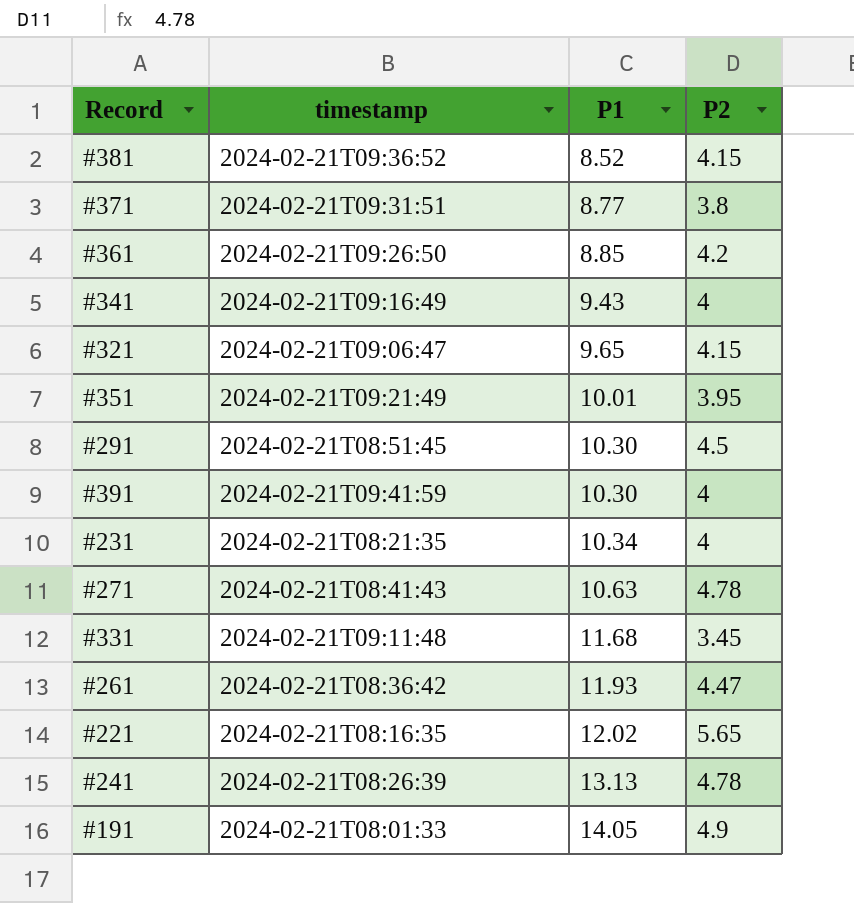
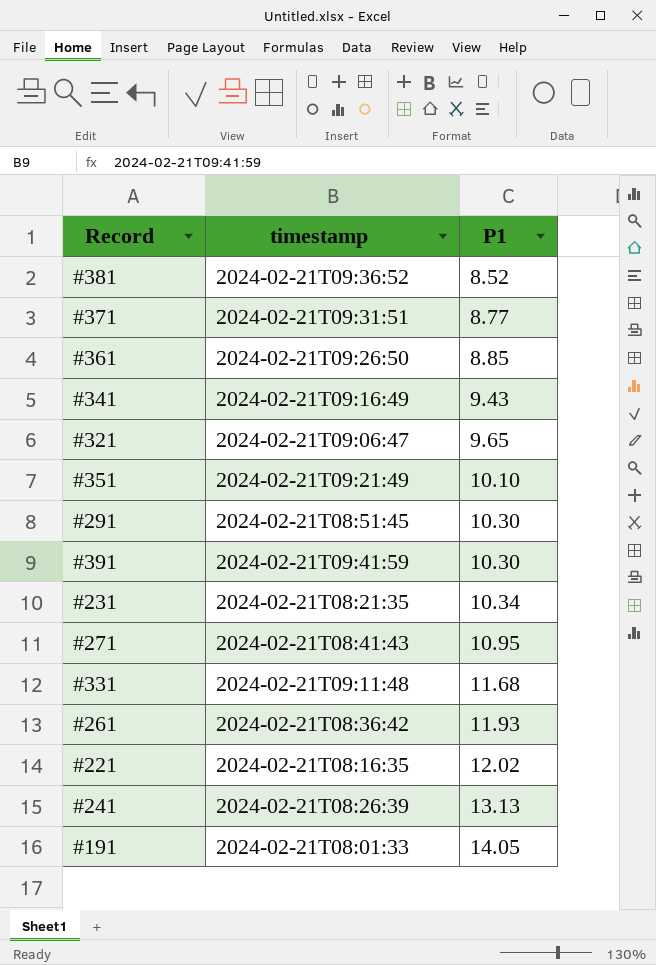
column P2 | position: 4 -> none
#351 | P1: 10.01 -> 10.10
#271 | P1: 10.63 -> 10.95

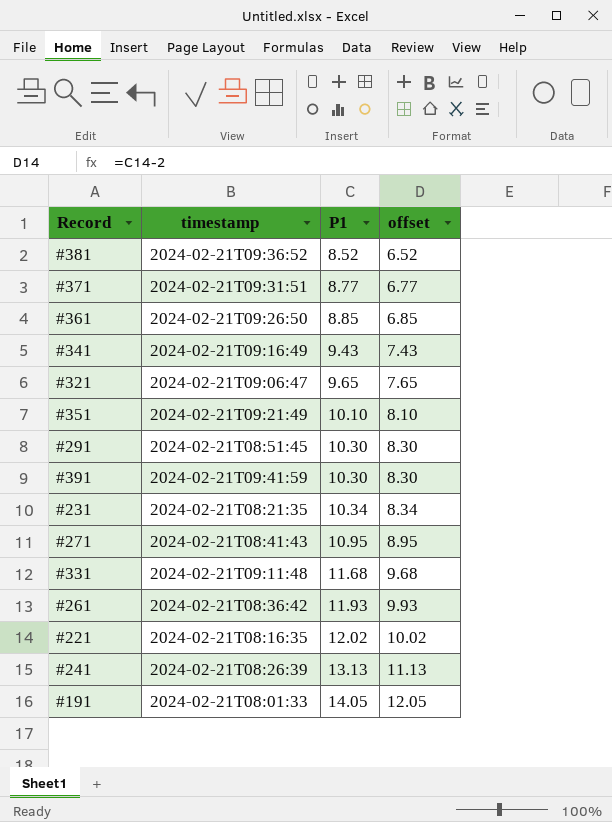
column offset | formula: none -> [P1] - 2

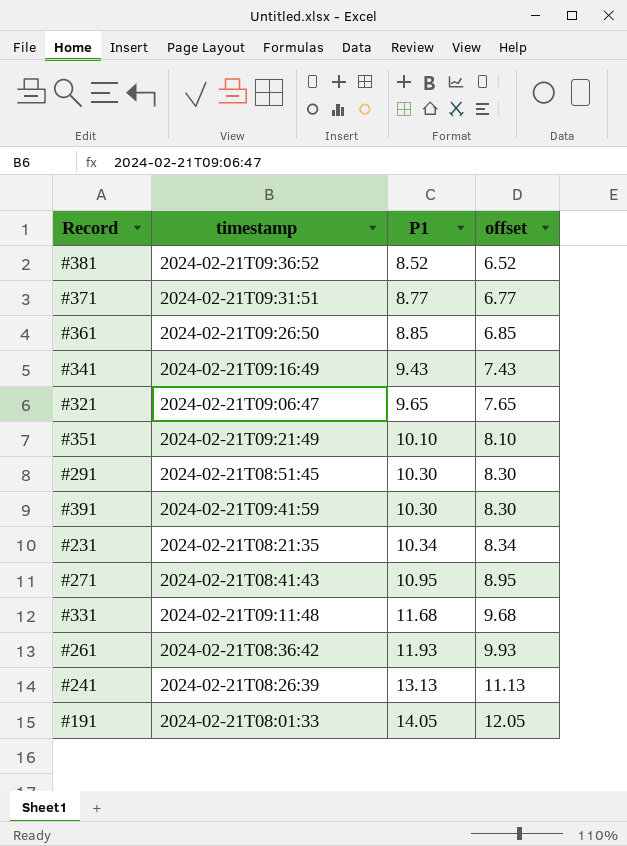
row #221: 2024-02-21T08:16:35 | 12.02 | 10.02 -> none

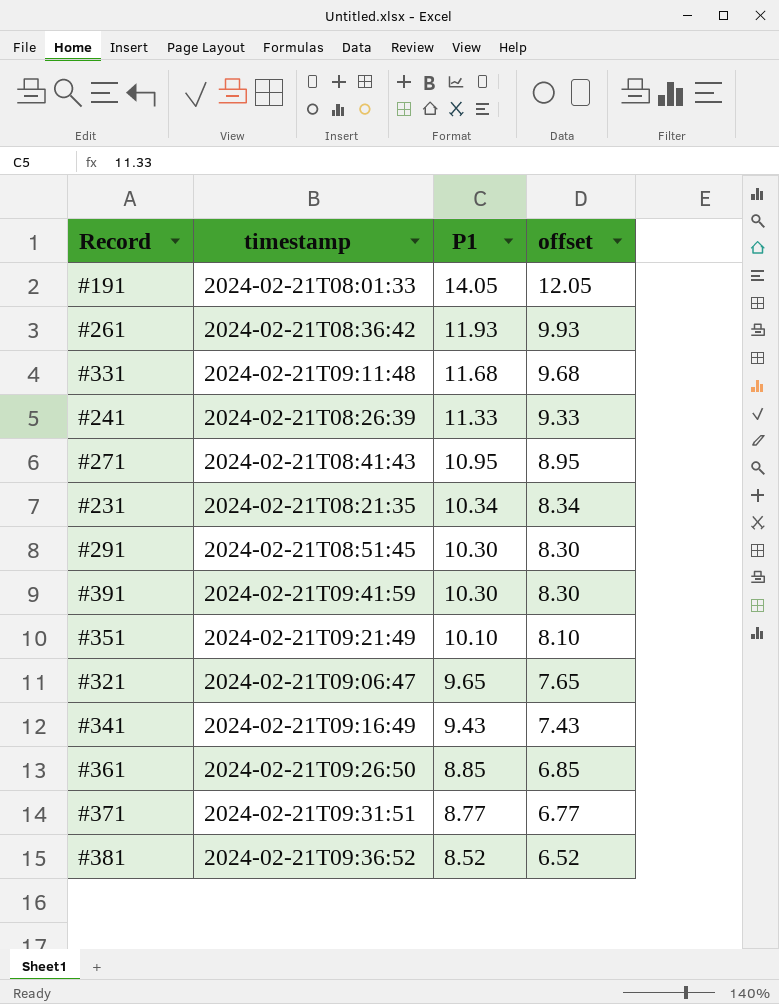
row order: P1 ascending -> P1 descending
#241 | P1: 13.13 -> 11.33
#241 | offset: 11.13 -> 9.33

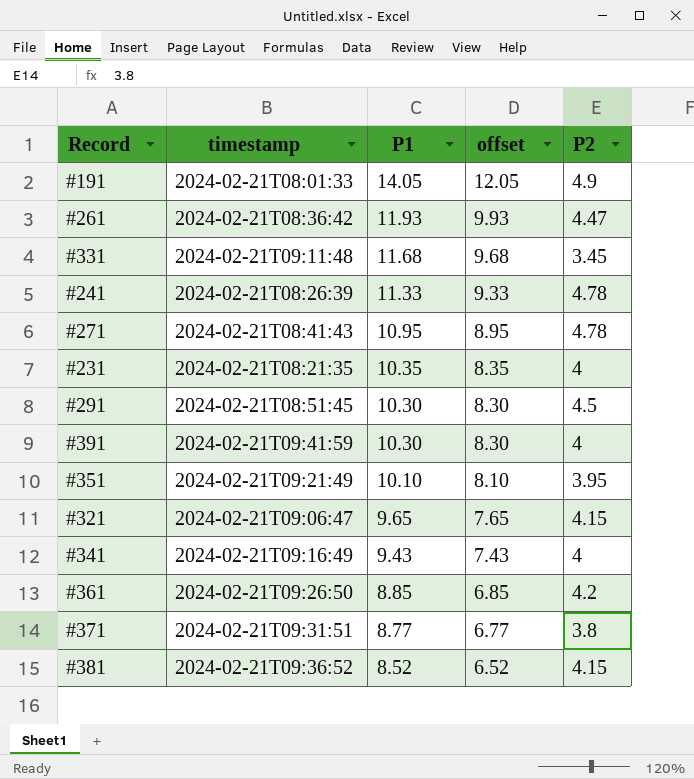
column P2 | position: none -> 5
#231 | P1: 10.34 -> 10.35
#231 | offset: 8.34 -> 8.35

